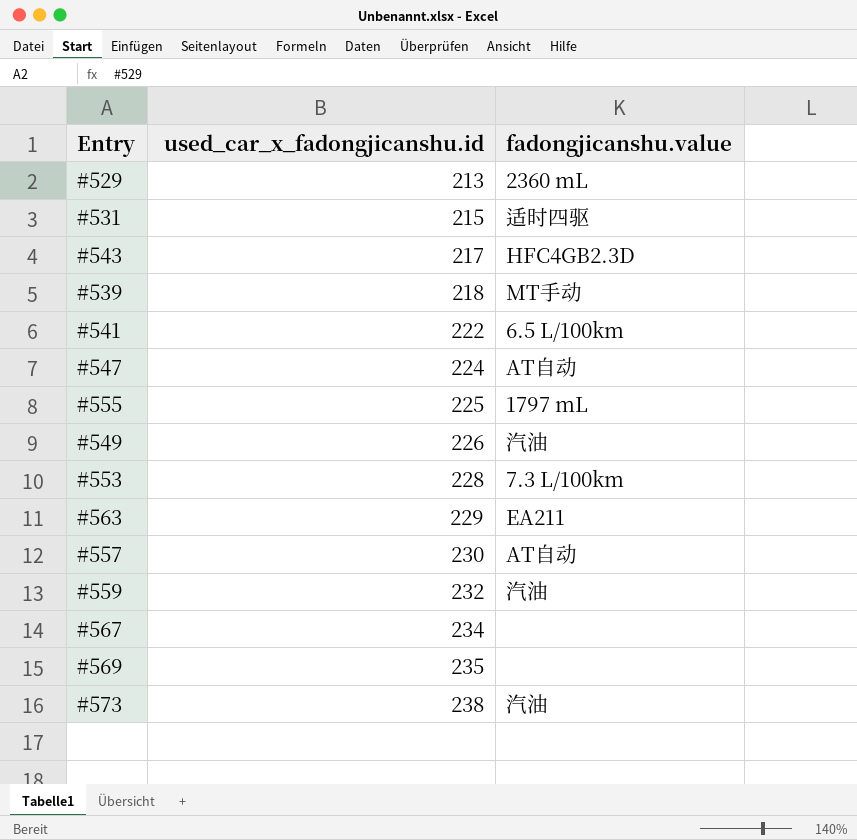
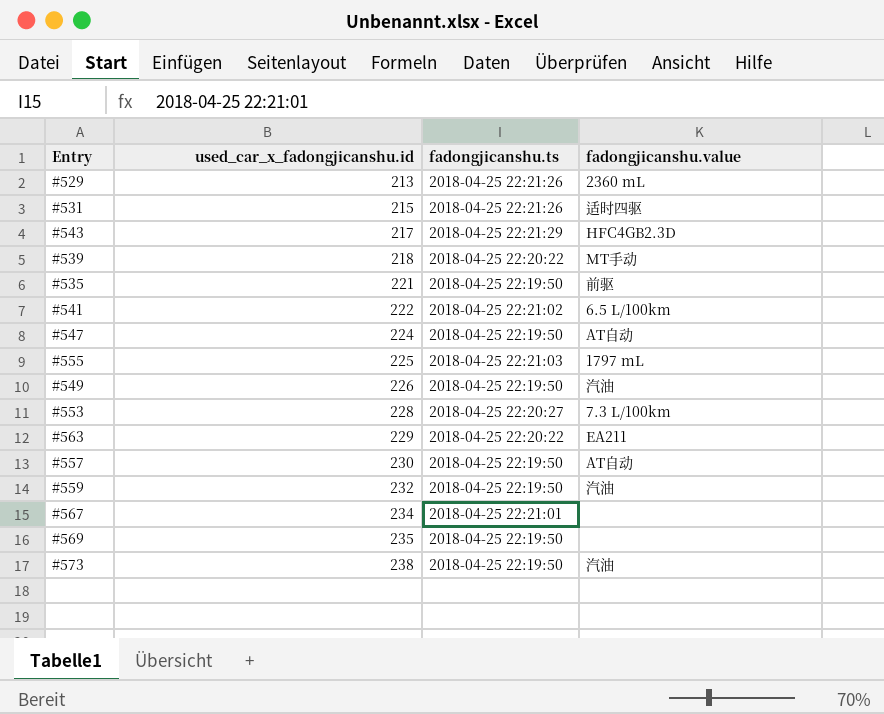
column fadongjicanshu.ts | position: none -> 3
row #535: none -> 221 | 2018-04-25 22:19:50 | 前驱

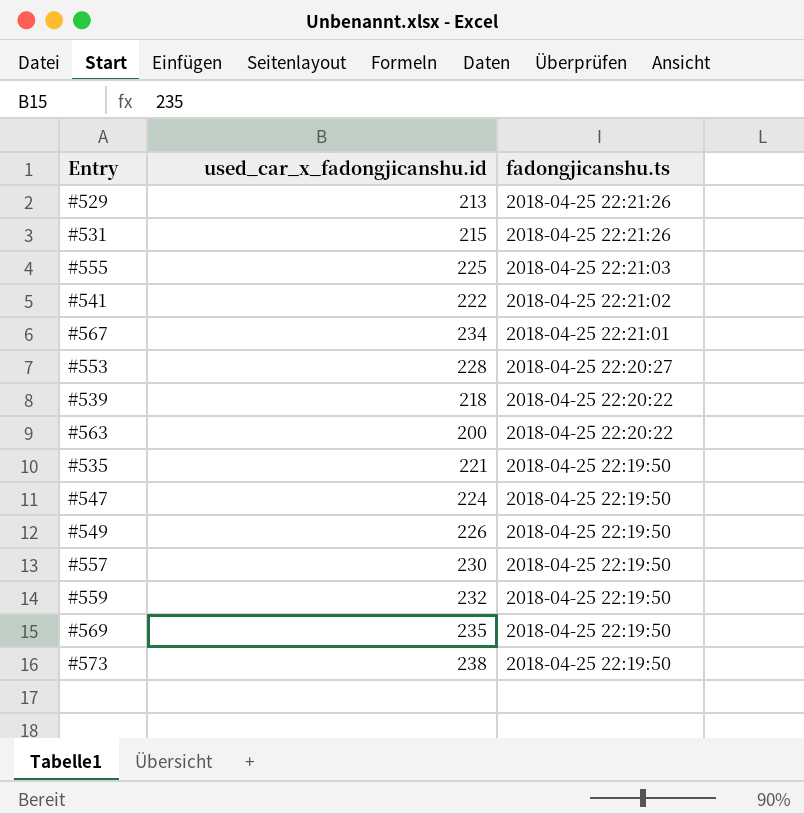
row order: used_car_x_fadongjicanshu.id ascending -> fadongjicanshu.ts descending
column fadongjicanshu.value | position: 4 -> none
row #543: 217 | 2018-04-25 22:21:29 | HFC4GB2.3D -> none
#563 | used_car_x_fadongjicanshu.id: 229 -> 200

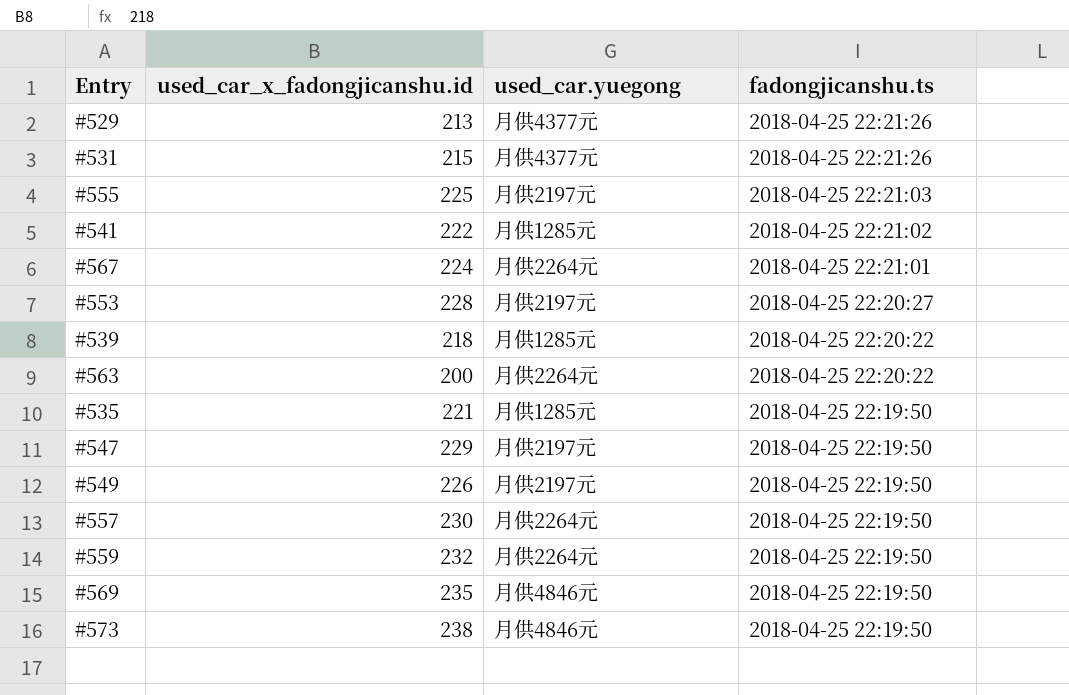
column used_car.yuegong | position: none -> 3
#567 | used_car_x_fadongjicanshu.id: 234 -> 224
#547 | used_car_x_fadongjicanshu.id: 224 -> 229

